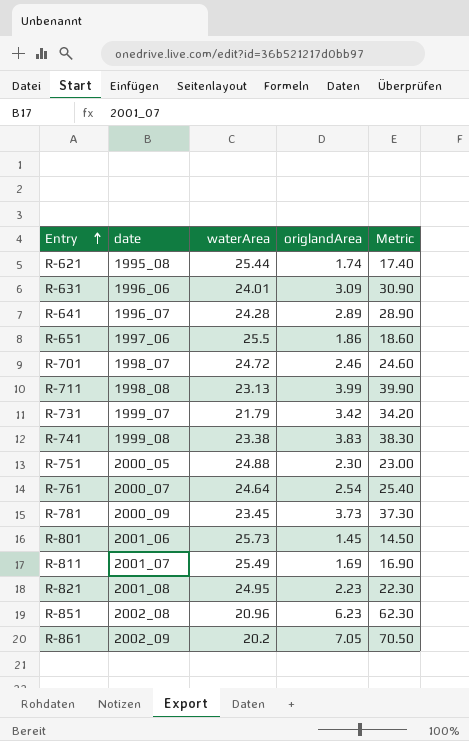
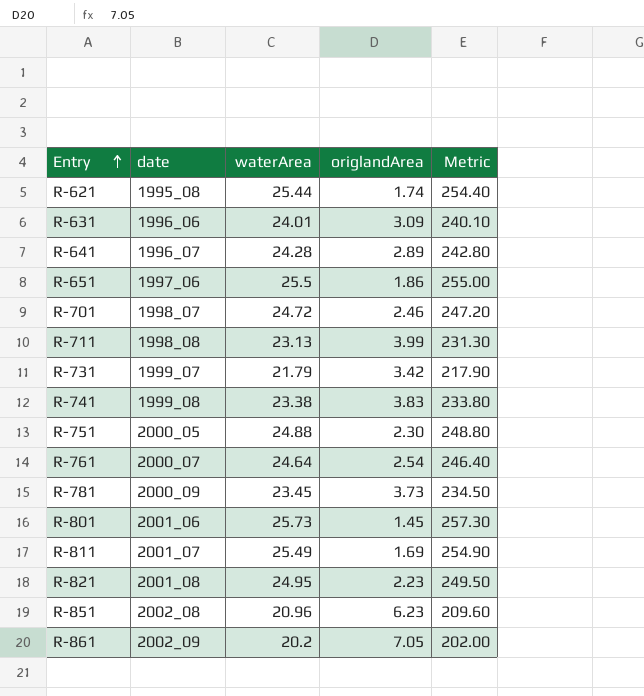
column Metric | formula: [origlandArea] * 10 -> [waterArea] * 10

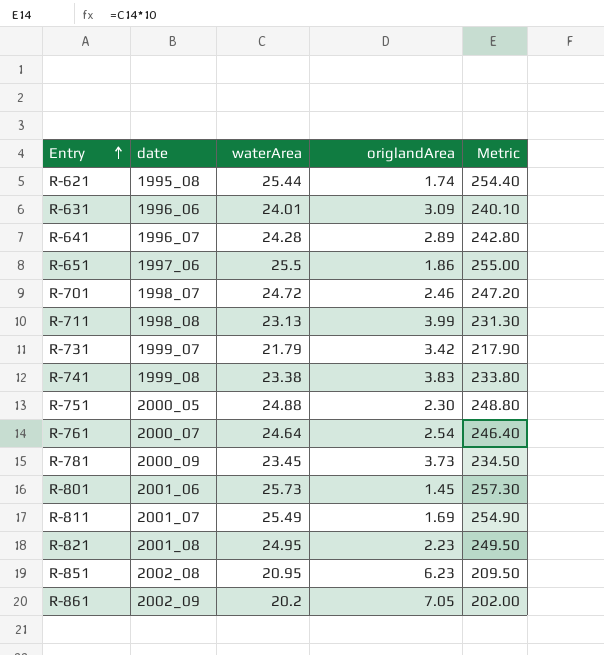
R-851 | waterArea: 20.96 -> 20.95
R-851 | Metric: 209.60 -> 209.50

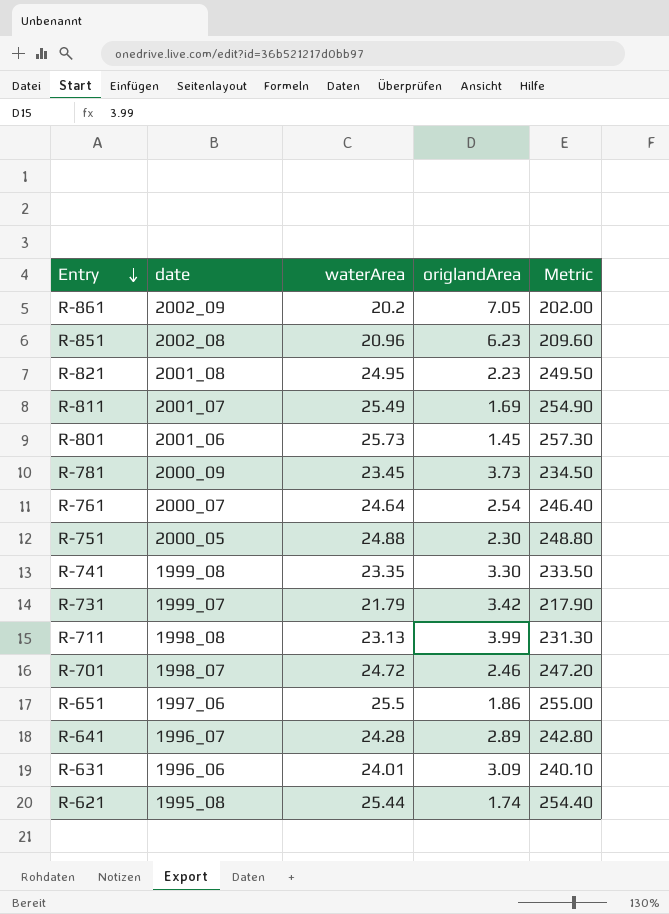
row order: Entry ascending -> Entry descending
R-851 | waterArea: 20.95 -> 20.96
R-851 | Metric: 209.50 -> 209.60
R-741 | waterArea: 23.38 -> 23.35
R-741 | origlandArea: 3.83 -> 3.30
R-741 | Metric: 233.80 -> 233.50

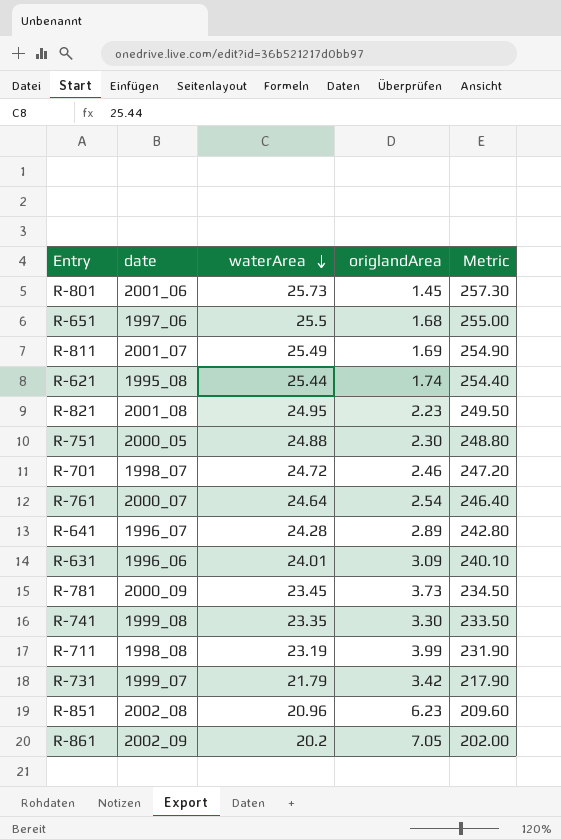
row order: Entry descending -> waterArea descending
R-651 | origlandArea: 1.86 -> 1.68
R-711 | waterArea: 23.13 -> 23.19
R-711 | Metric: 231.30 -> 231.90

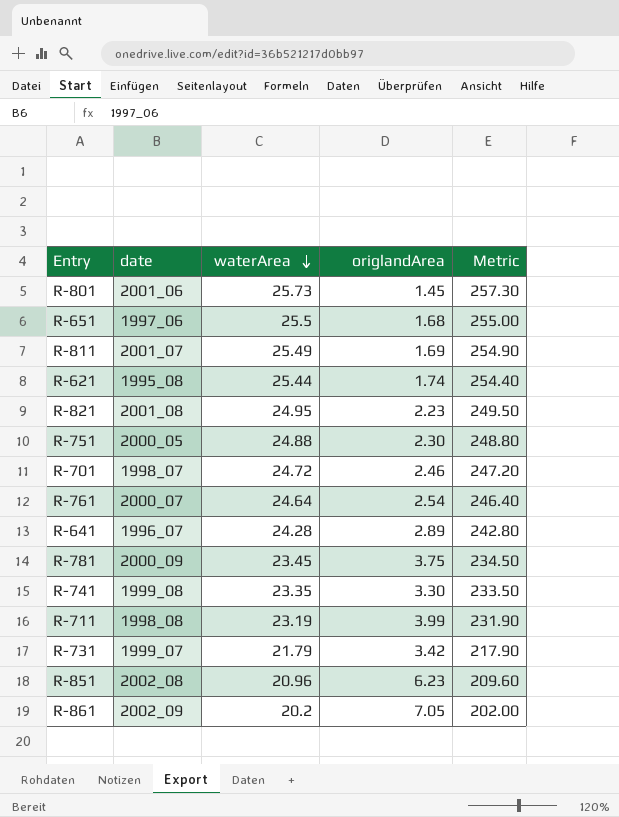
row R-631: 1996_06 | 24.01 | 3.09 | 240.10 -> none
R-781 | origlandArea: 3.73 -> 3.75

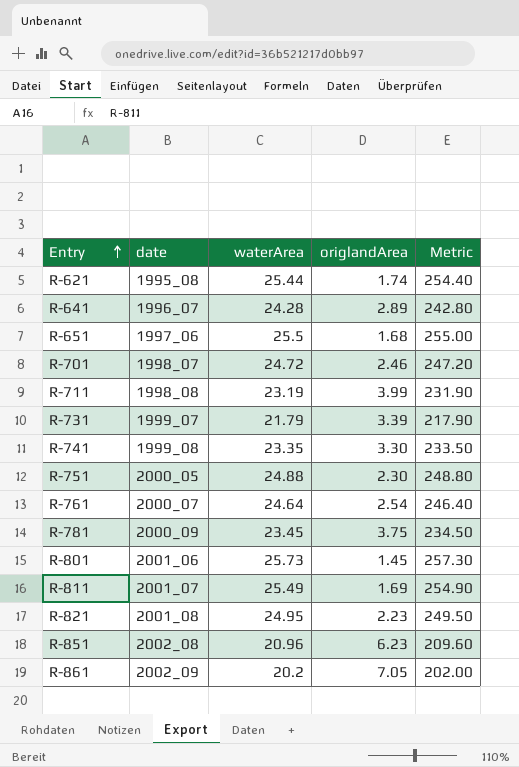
row order: waterArea descending -> Entry ascending
R-731 | origlandArea: 3.42 -> 3.39

